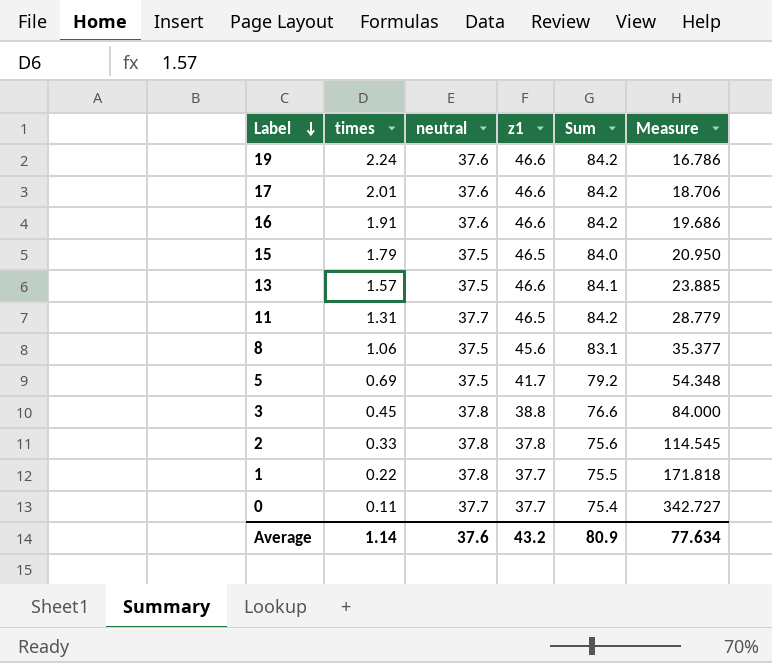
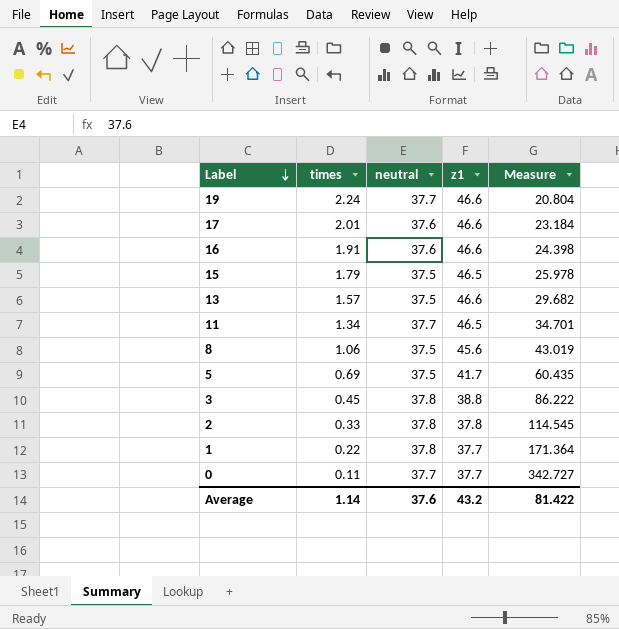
column Sum | formula: [neutral] + [z1] -> none
column Measure | formula: [neutral] / [times] -> [z1] / [times]
19 | neutral: 37.6 -> 37.7
11 | times: 1.31 -> 1.34
Average | Measure: 77.634 -> 81.422

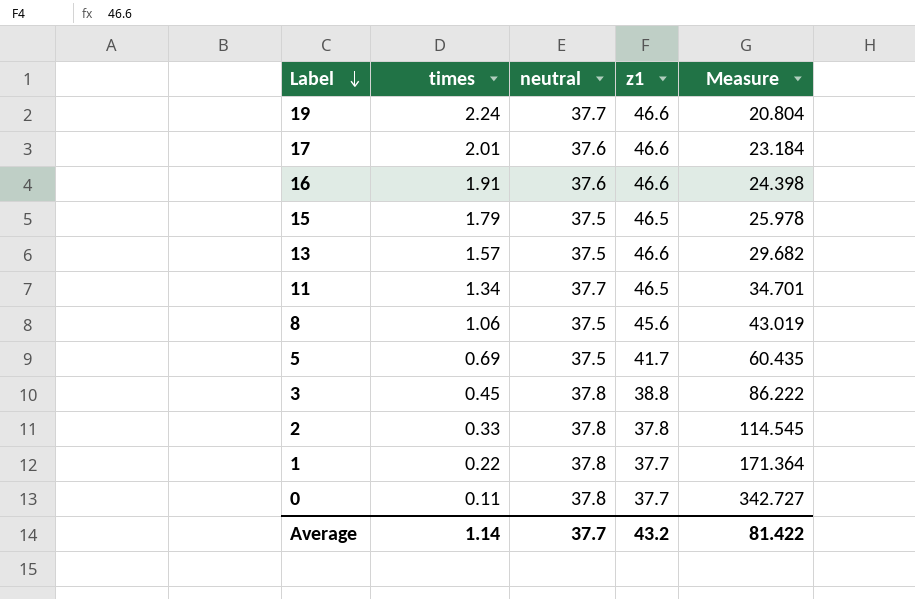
0 | neutral: 37.7 -> 37.8
Average | neutral: 37.6 -> 37.7

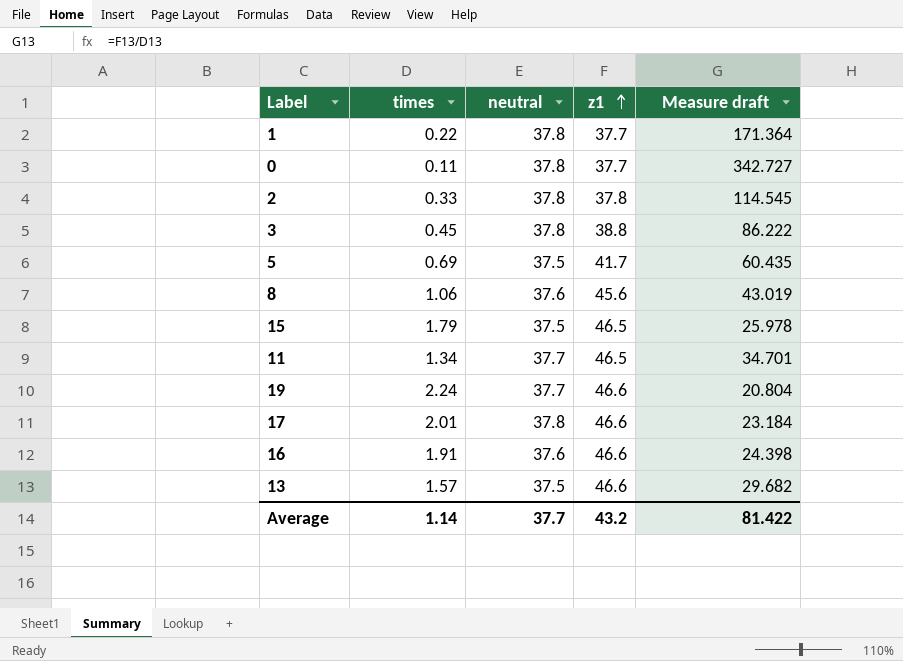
row order: Label descending -> z1 ascending
column name: Measure -> Measure draft
8 | neutral: 37.5 -> 37.6
17 | neutral: 37.6 -> 37.8

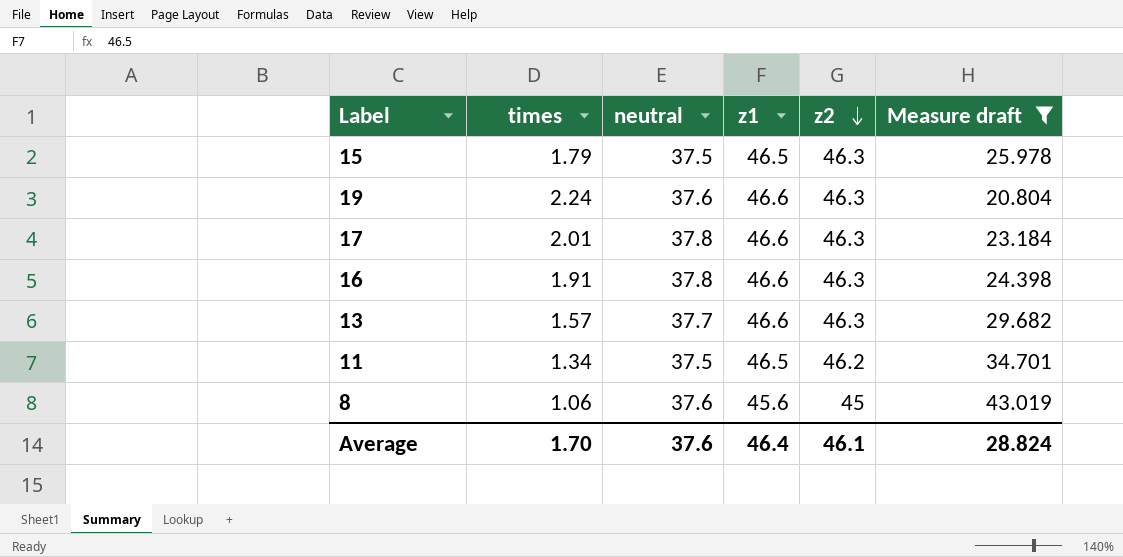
filter: none -> Measure draft <= 43.019
row order: z1 ascending -> z2 descending
column z2 | position: none -> 5
19 | neutral: 37.7 -> 37.6
16 | neutral: 37.6 -> 37.8
13 | neutral: 37.5 -> 37.7
11 | neutral: 37.7 -> 37.5
Average | times: 1.14 -> 1.70
Average | neutral: 37.7 -> 37.6
Average | z1: 43.2 -> 46.4
Average | Measure draft: 81.422 -> 28.824

